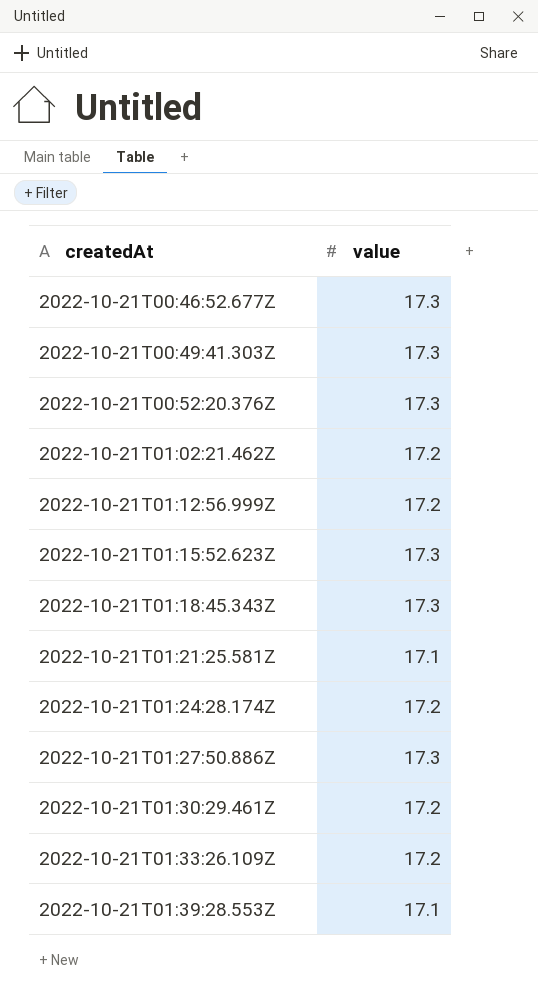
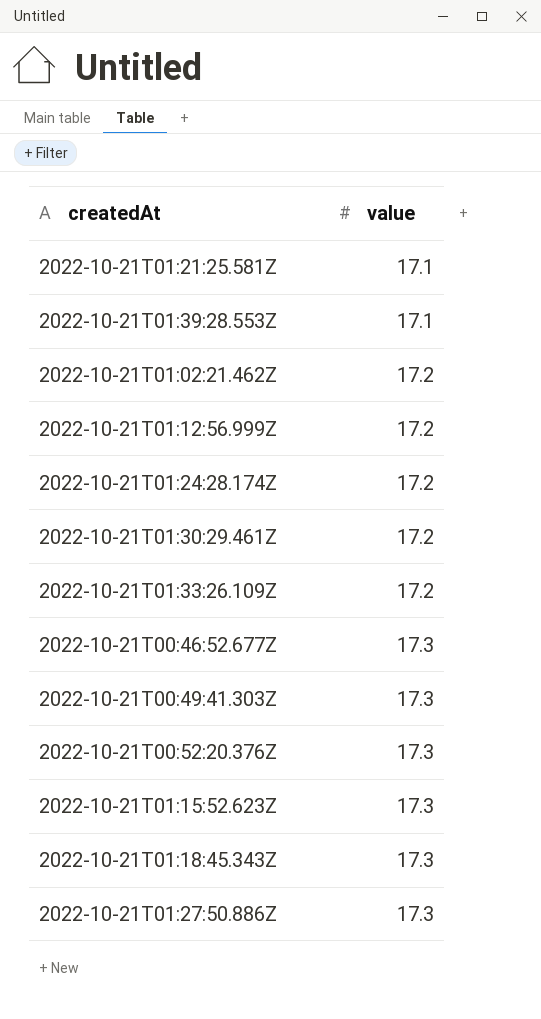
row order: createdAt ascending -> value ascending

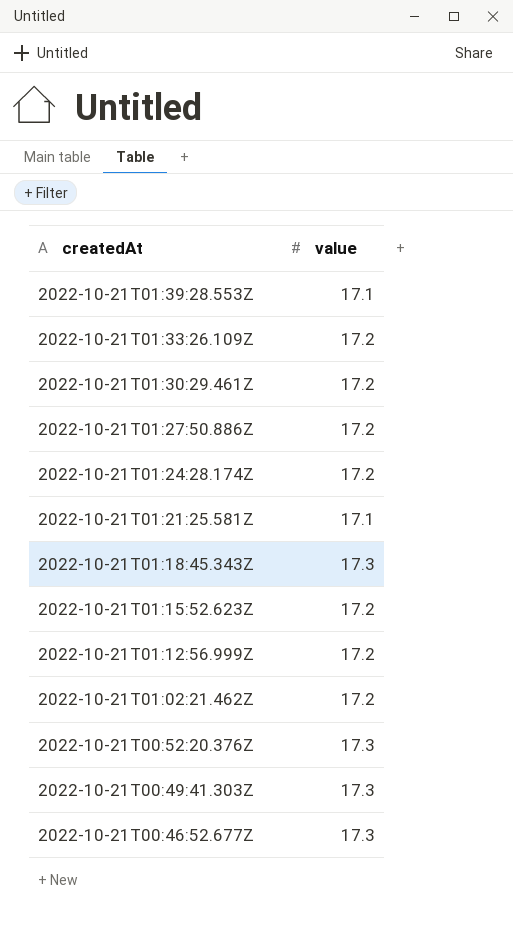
row order: value ascending -> createdAt descending
2022-10-21T01:27:50.886Z | value: 17.3 -> 17.2
2022-10-21T01:15:52.623Z | value: 17.3 -> 17.2

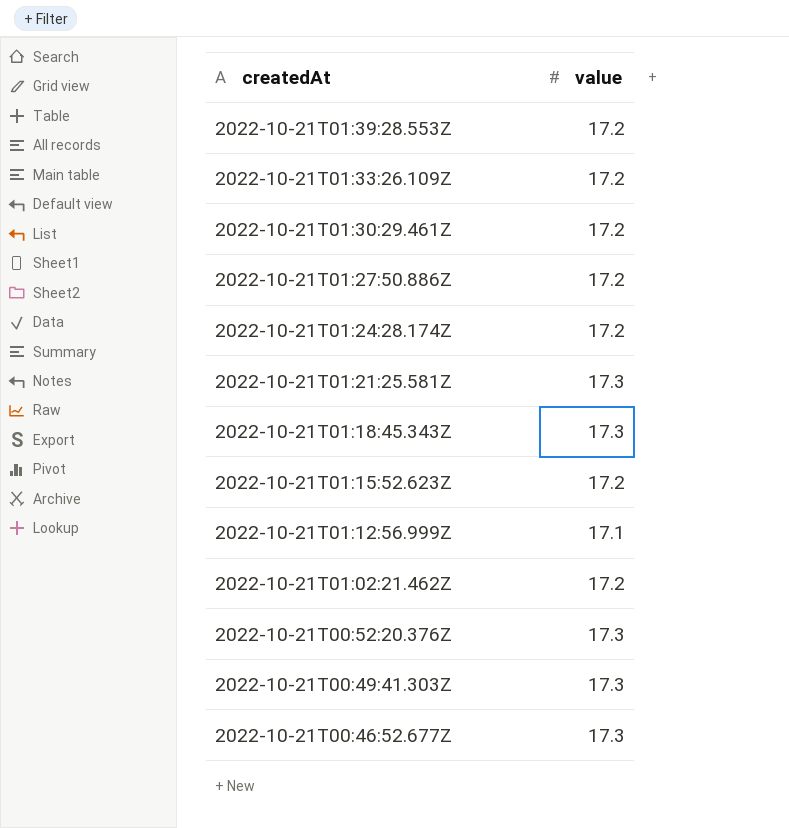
2022-10-21T01:39:28.553Z | value: 17.1 -> 17.2
2022-10-21T01:21:25.581Z | value: 17.1 -> 17.3
2022-10-21T01:12:56.999Z | value: 17.2 -> 17.1

